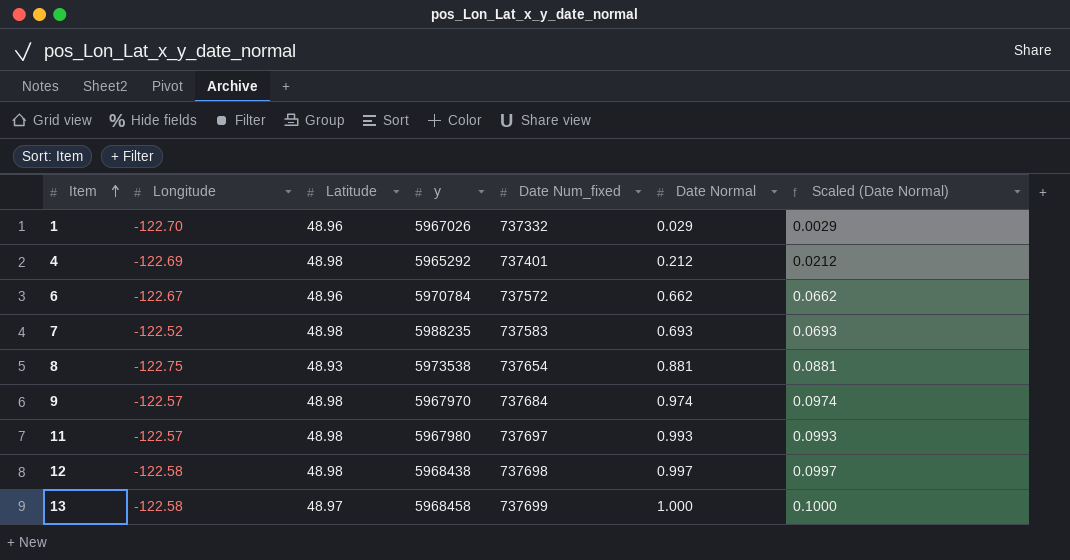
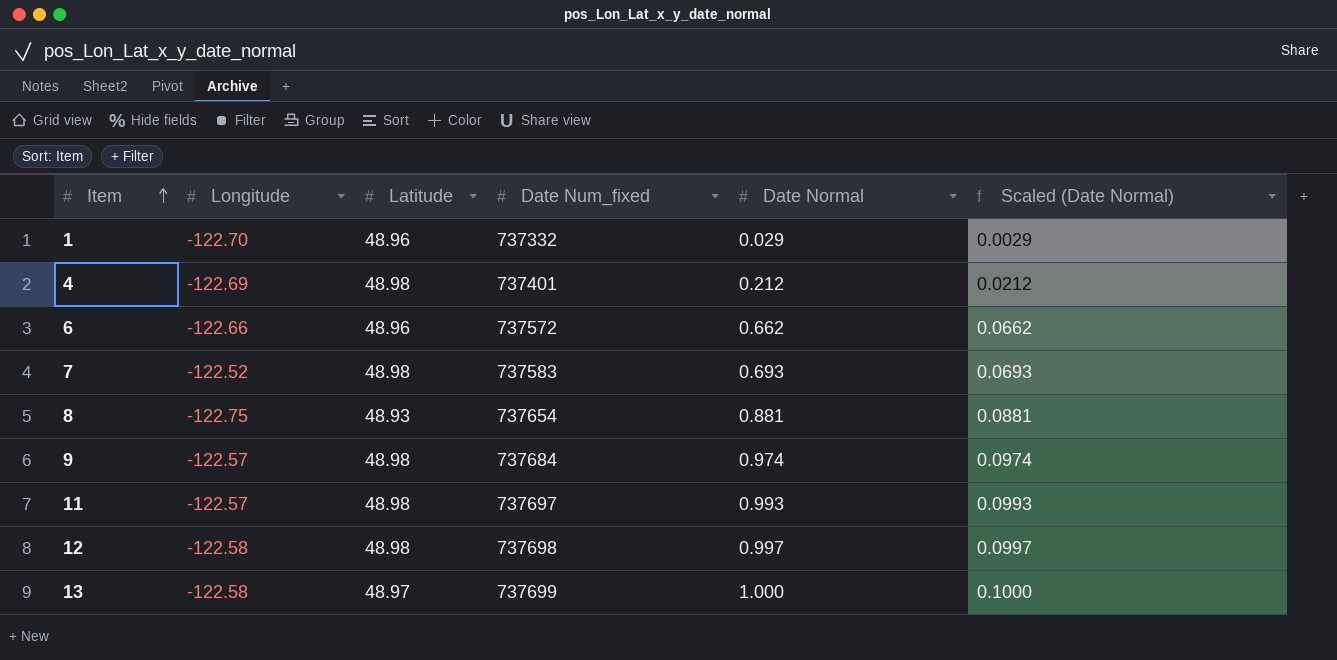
column y | position: 4 -> none
6 | Longitude: -122.67 -> -122.66

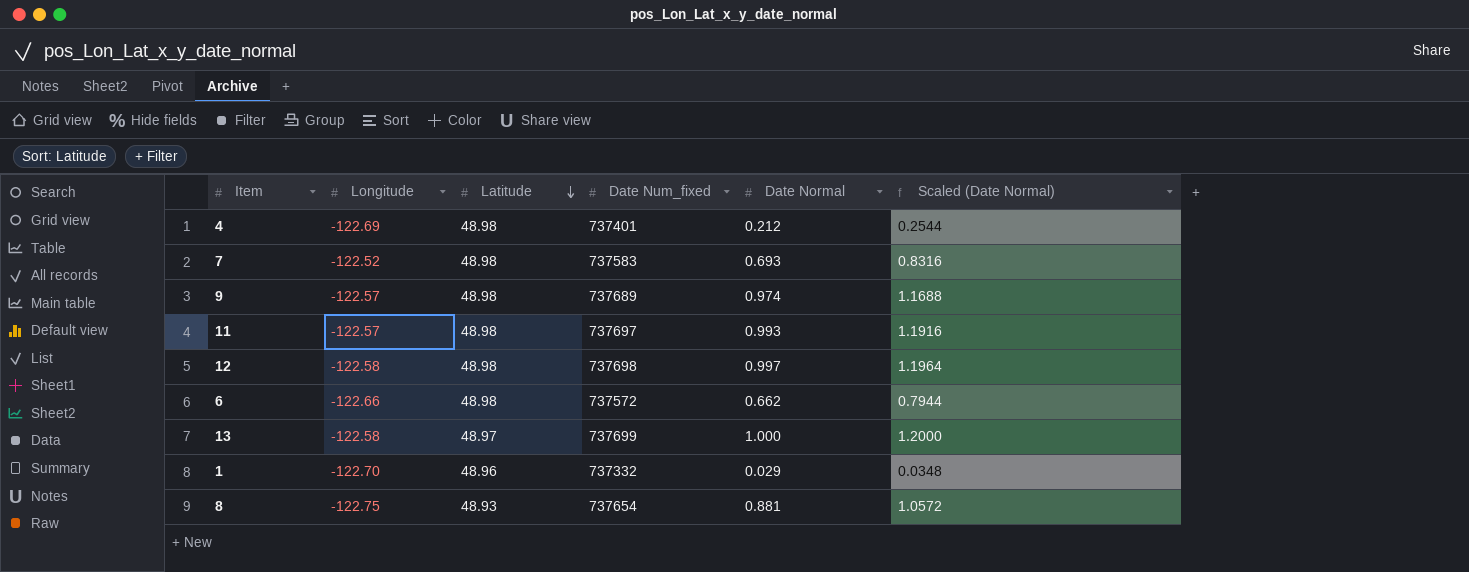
row order: Item ascending -> Latitude descending
column Scaled (Date Normal) | formula: [Date Normal] * 0.1 -> [Date Normal] * 1.2
9 | Date Num_fixed: 737684 -> 737689
6 | Latitude: 48.96 -> 48.98

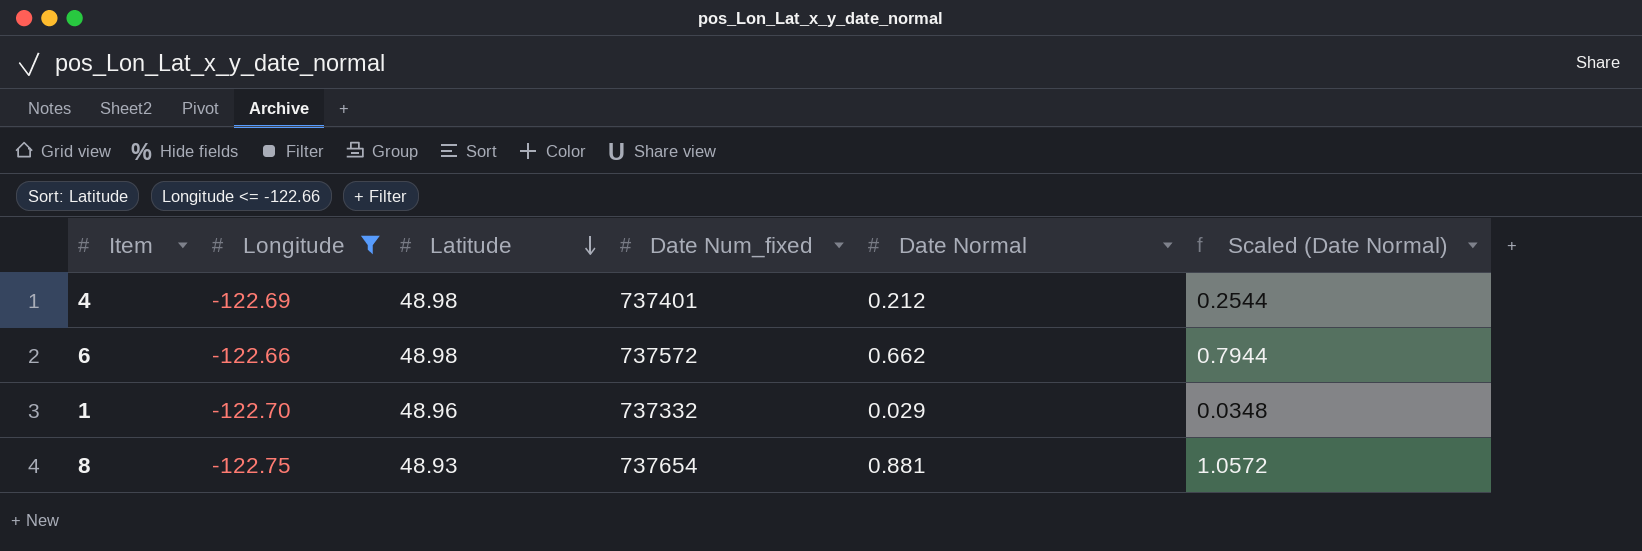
filter: none -> Longitude <= -122.66

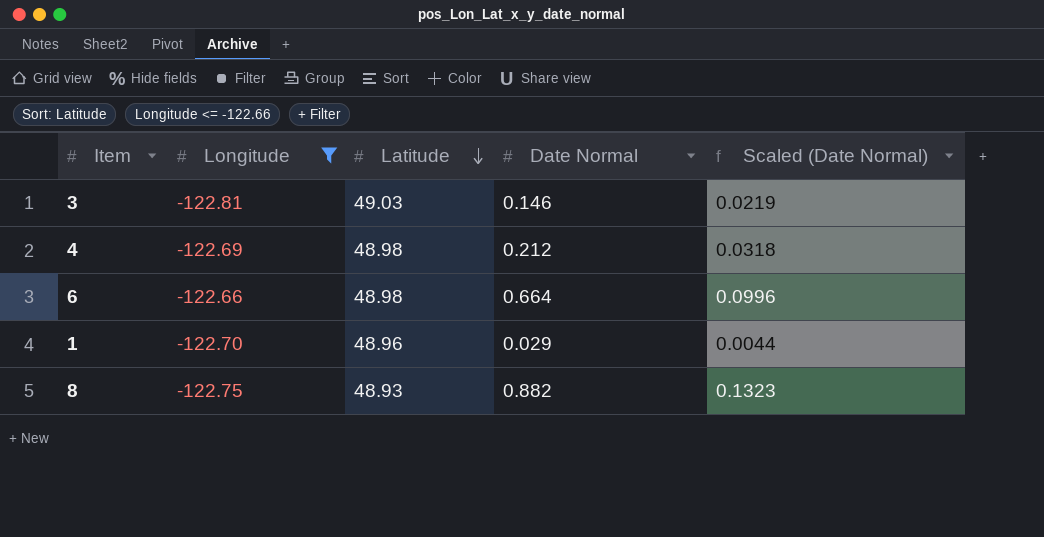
column Date Num_fixed | position: 4 -> none
column Scaled (Date Normal) | formula: [Date Normal] * 1.2 -> [Date Normal] * 0.15
row 3: none -> -122.81 | 49.03 | 0.146 | 0.0219
6 | Date Normal: 0.662 -> 0.664
8 | Date Normal: 0.881 -> 0.882

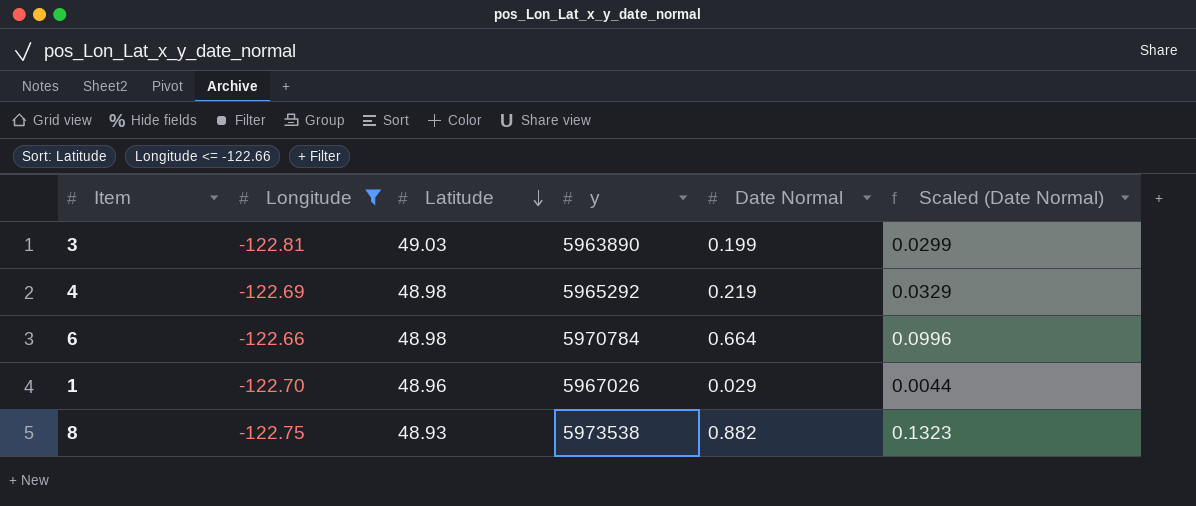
column y | position: none -> 4
3 | Date Normal: 0.146 -> 0.199
3 | Scaled (Date Normal): 0.0219 -> 0.0299
4 | Date Normal: 0.212 -> 0.219
4 | Scaled (Date Normal): 0.0318 -> 0.0329

